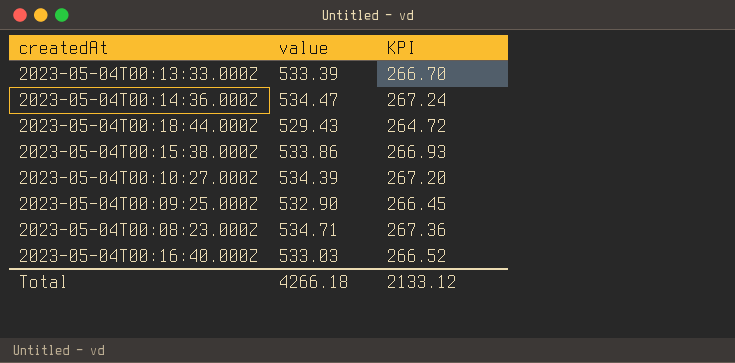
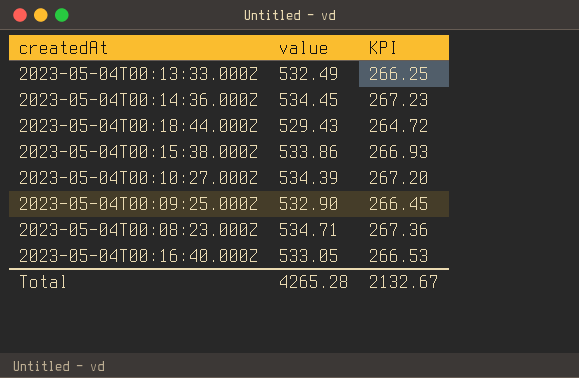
2023-05-04T00:13:33.000Z | value: 533.39 -> 532.49
2023-05-04T00:13:33.000Z | KPI: 266.70 -> 266.25
2023-05-04T00:14:36.000Z | value: 534.47 -> 534.45
2023-05-04T00:14:36.000Z | KPI: 267.24 -> 267.23
2023-05-04T00:16:40.000Z | value: 533.03 -> 533.05
2023-05-04T00:16:40.000Z | KPI: 266.52 -> 266.53
Total | value: 4266.18 -> 4265.28
Total | KPI: 2133.12 -> 2132.67

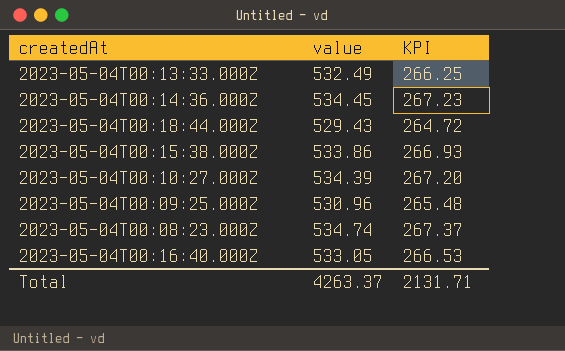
2023-05-04T00:09:25.000Z | value: 532.90 -> 530.96
2023-05-04T00:09:25.000Z | KPI: 266.45 -> 265.48
2023-05-04T00:08:23.000Z | value: 534.71 -> 534.74
2023-05-04T00:08:23.000Z | KPI: 267.36 -> 267.37
Total | value: 4265.28 -> 4263.37
Total | KPI: 2132.67 -> 2131.71

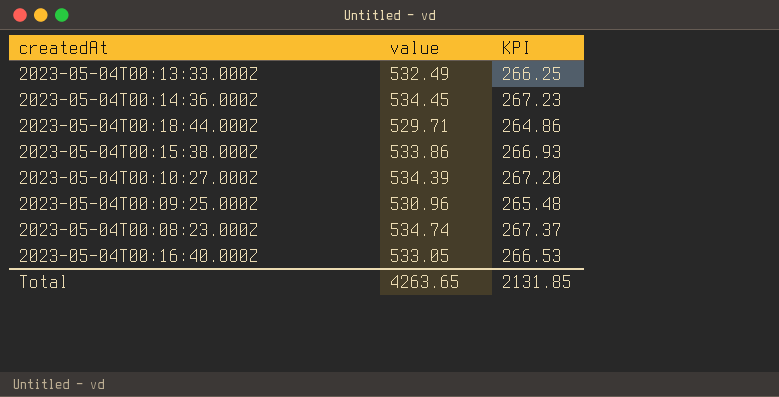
2023-05-04T00:18:44.000Z | value: 529.43 -> 529.71
2023-05-04T00:18:44.000Z | KPI: 264.72 -> 264.86
Total | value: 4263.37 -> 4263.65
Total | KPI: 2131.71 -> 2131.85

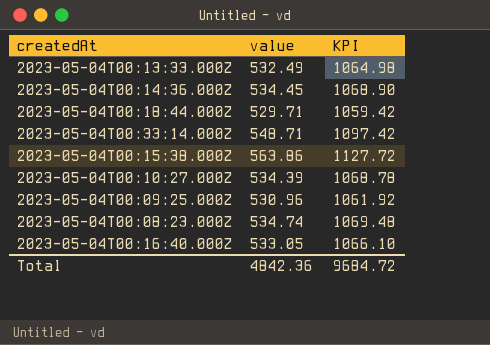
column KPI | formula: [value] * 0.5 -> [value] * 2
row 2023-05-04T00:33:14.000Z: none -> 548.71 | 1097.42
2023-05-04T00:15:38.000Z | value: 533.86 -> 563.86
Total | value: 4263.65 -> 4842.36
Total | KPI: 2131.85 -> 9684.72

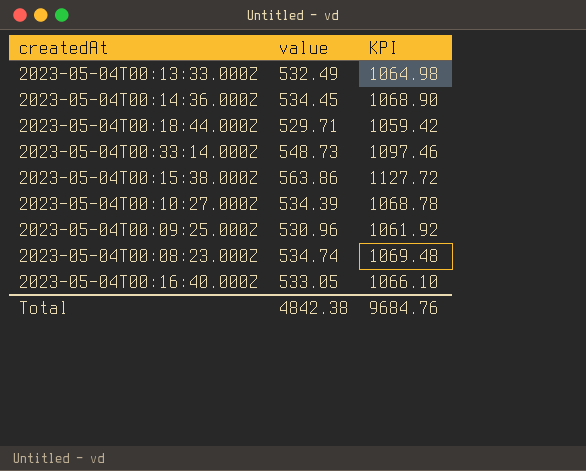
2023-05-04T00:33:14.000Z | value: 548.71 -> 548.73
2023-05-04T00:33:14.000Z | KPI: 1097.42 -> 1097.46
Total | value: 4842.36 -> 4842.38
Total | KPI: 9684.72 -> 9684.76

